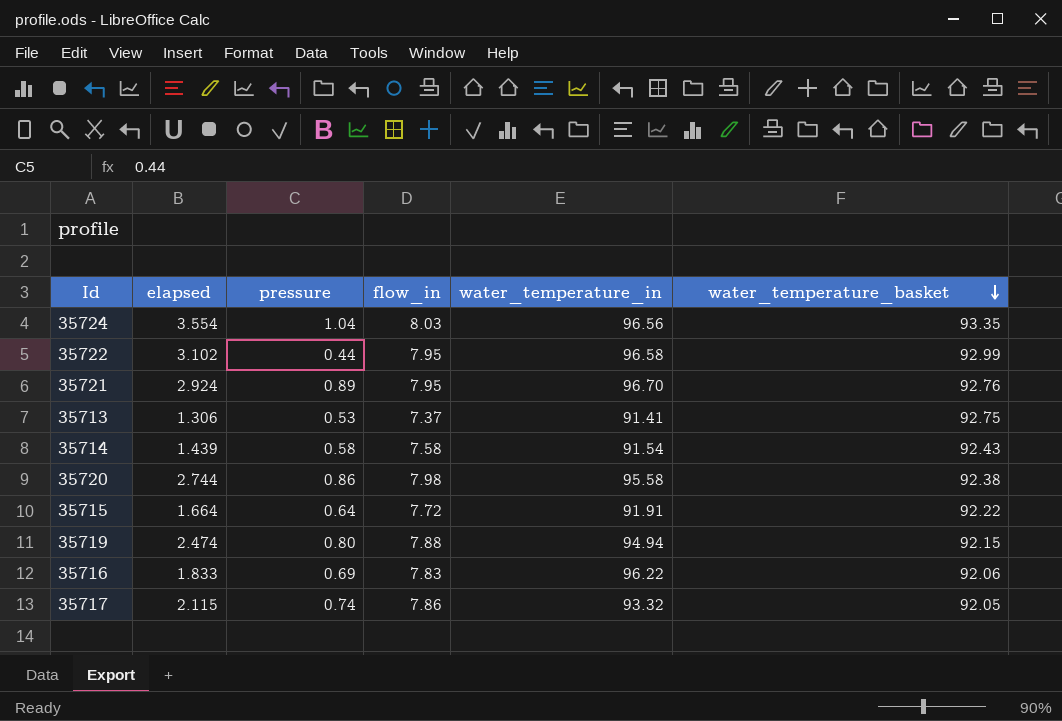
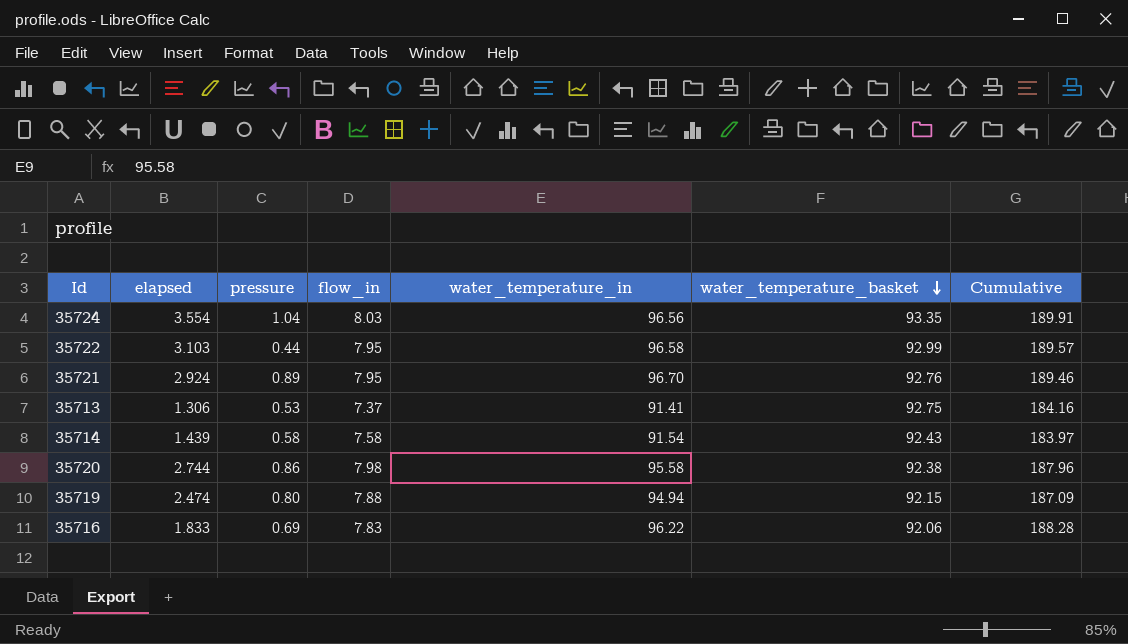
column Cumulative | formula: none -> [water_temperature_in] + [water_temperature_basket]
row 35715: 1.664 | 0.64 | 7.72 | 91.91 | 92.22 -> none
row 35717: 2.115 | 0.74 | 7.86 | 93.32 | 92.05 -> none
35722 | elapsed: 3.102 -> 3.103

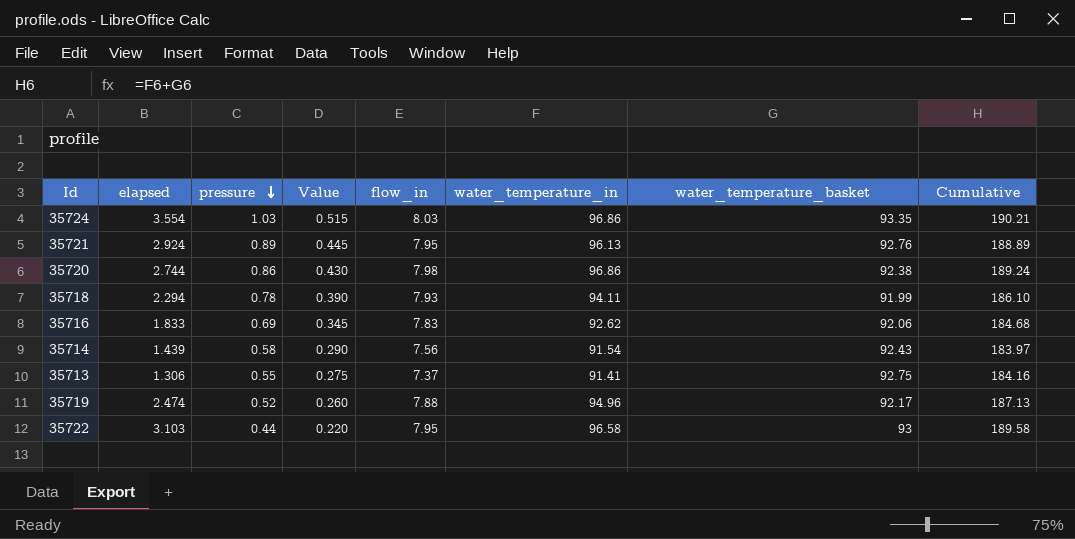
row order: water_temperature_basket descending -> pressure descending
column Value | formula: none -> [pressure] * 0.5
35724 | pressure: 1.04 -> 1.03
35724 | water_temperature_in: 96.56 -> 96.86
35724 | Cumulative: 189.91 -> 190.21
35721 | water_temperature_in: 96.70 -> 96.13
35721 | Cumulative: 189.46 -> 188.89
35720 | water_temperature_in: 95.58 -> 96.86
35720 | Cumulative: 187.96 -> 189.24
row 35718: none -> 2.294 | 0.78 | 0.390 | 7.93 | 94.11 | 91.99 | 186.10
35716 | water_temperature_in: 96.22 -> 92.62
35716 | Cumulative: 188.28 -> 184.68
35714 | flow_in: 7.58 -> 7.56
35713 | pressure: 0.53 -> 0.55
35719 | pressure: 0.80 -> 0.52
35719 | water_temperature_in: 94.94 -> 94.96
35719 | water_temperature_basket: 92.15 -> 92.17
35719 | Cumulative: 187.09 -> 187.13
35722 | water_temperature_basket: 92.99 -> 93
35722 | Cumulative: 189.57 -> 189.58

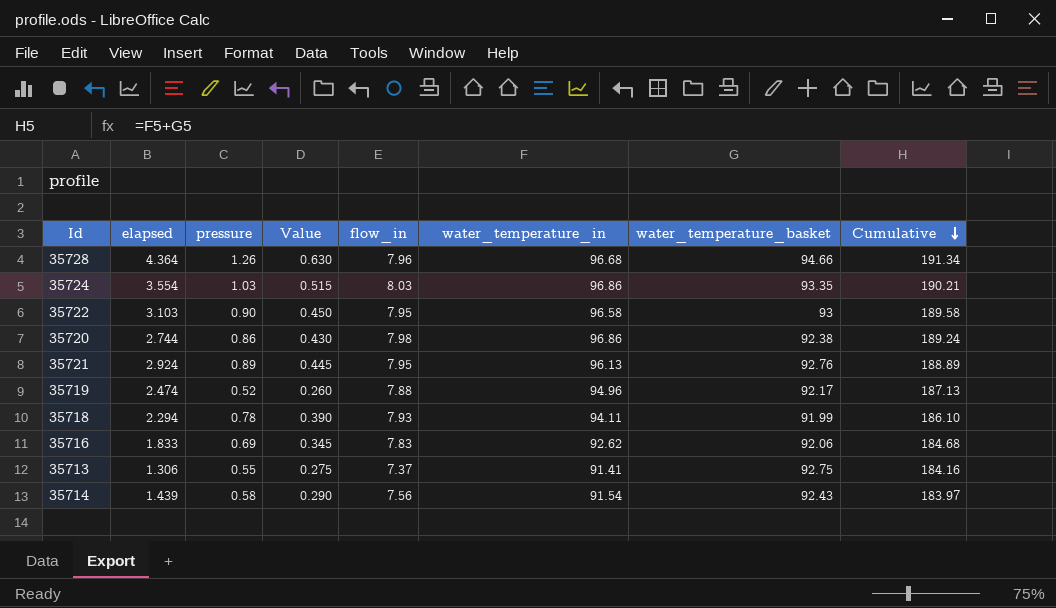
row order: pressure descending -> Cumulative descending
row 35728: none -> 4.364 | 1.26 | 0.630 | 7.96 | 96.68 | 94.66 | 191.34
35722 | pressure: 0.44 -> 0.90
35722 | Value: 0.220 -> 0.450

